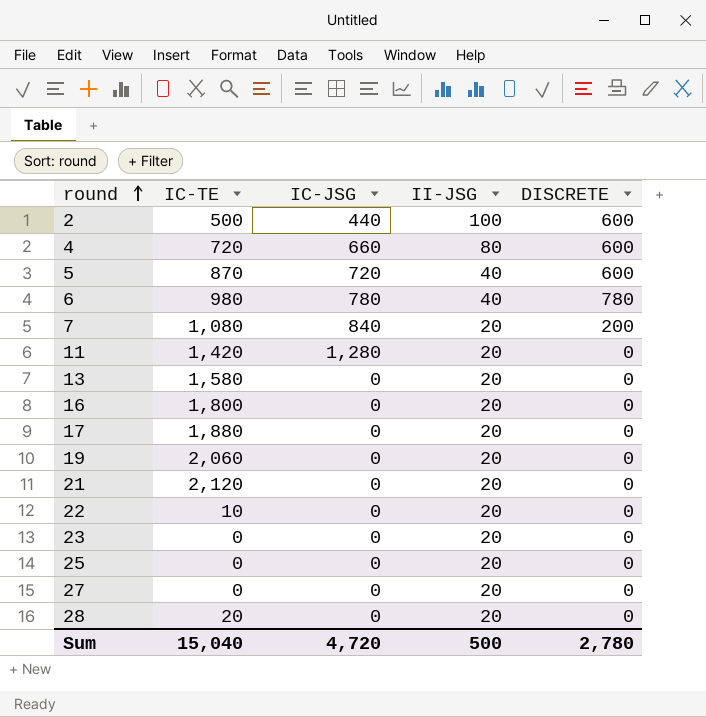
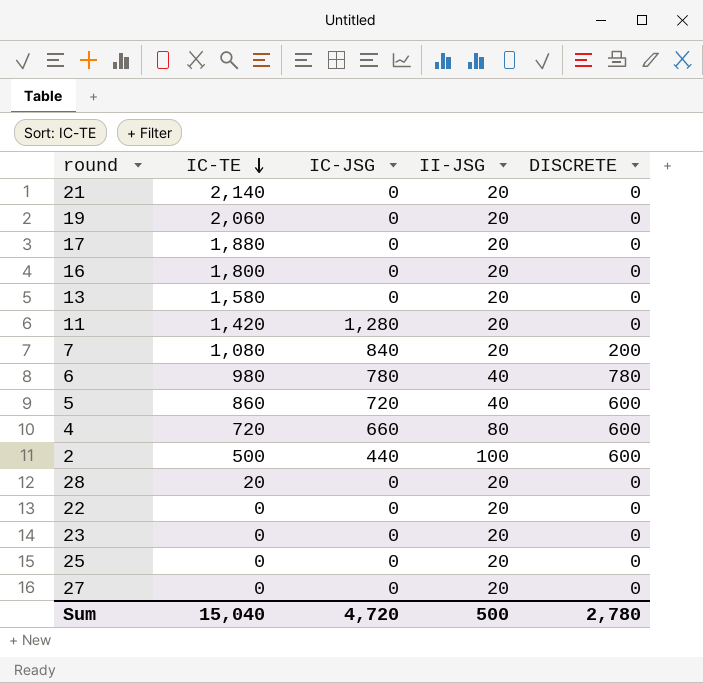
row order: round ascending -> IC-TE descending
21 | IC-TE: 2,120 -> 2,140
5 | IC-TE: 870 -> 860
22 | IC-TE: 10 -> 0

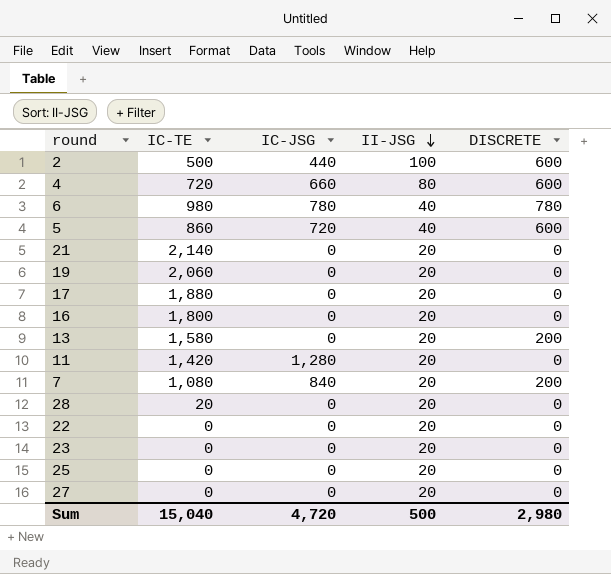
row order: IC-TE descending -> II-JSG descending
13 | DISCRETE: 0 -> 200
Sum | DISCRETE: 2,780 -> 2,980

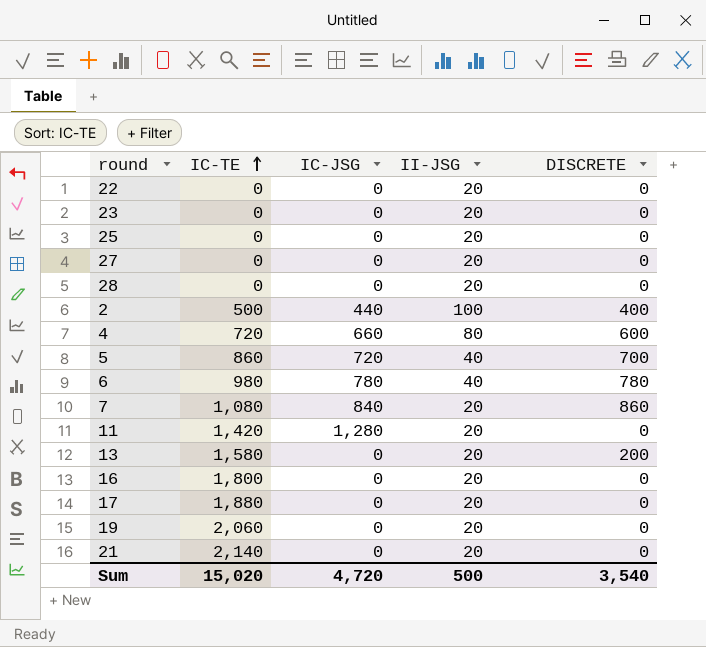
row order: II-JSG descending -> IC-TE ascending
28 | IC-TE: 20 -> 0
2 | DISCRETE: 600 -> 400
5 | DISCRETE: 600 -> 700
7 | DISCRETE: 200 -> 860
Sum | IC-TE: 15,040 -> 15,020
Sum | DISCRETE: 2,980 -> 3,540

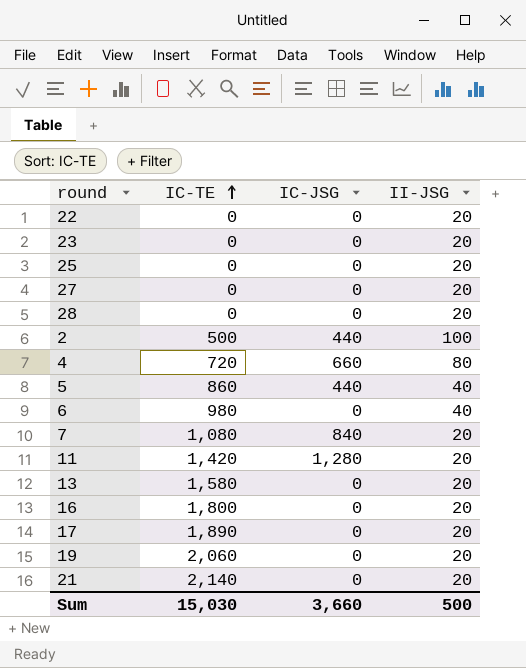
column DISCRETE | position: 5 -> none
5 | IC-JSG: 720 -> 440
6 | IC-JSG: 780 -> 0
17 | IC-TE: 1,880 -> 1,890
Sum | IC-TE: 15,020 -> 15,030
Sum | IC-JSG: 4,720 -> 3,660

